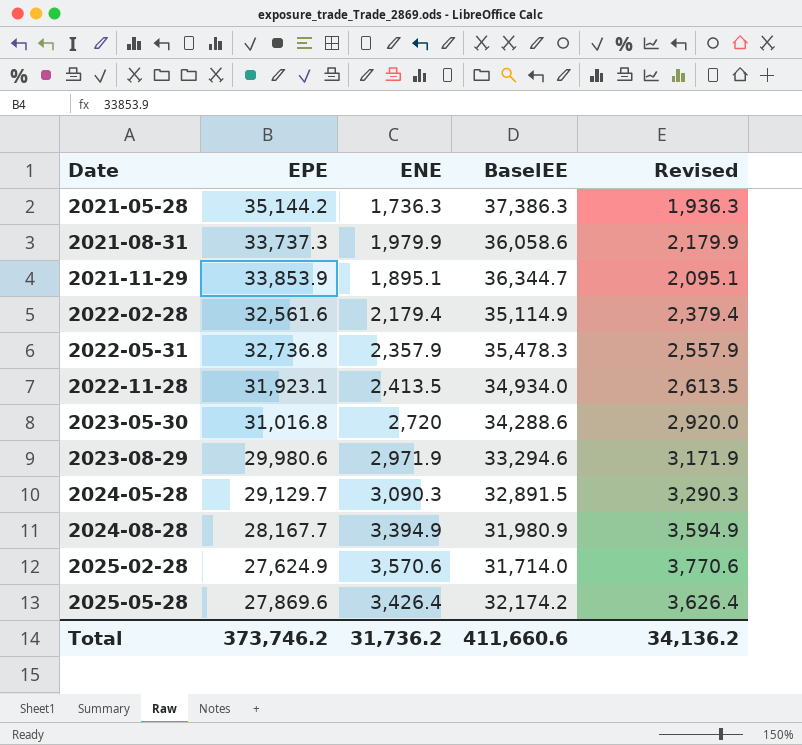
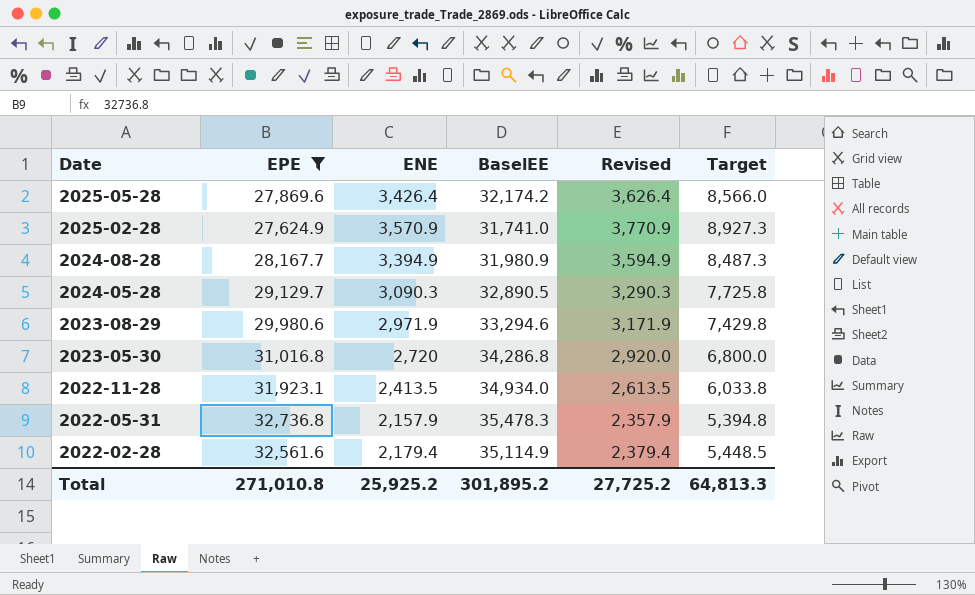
filter: none -> EPE <= 32,736.8
row order: Date ascending -> Date descending
column Target | formula: none -> [ENE] * 2.5
2025-02-28 | ENE: 3,570.6 -> 3,570.9
2025-02-28 | BaselEE: 31,714.0 -> 31,741.0
2025-02-28 | Revised: 3,770.6 -> 3,770.9
2024-05-28 | BaselEE: 32,891.5 -> 32,890.5
2023-05-30 | BaselEE: 34,288.6 -> 34,286.8
2022-05-31 | ENE: 2,357.9 -> 2,157.9
2022-05-31 | Revised: 2,557.9 -> 2,357.9
Total | EPE: 373,746.2 -> 271,010.8
Total | ENE: 31,736.2 -> 25,925.2
Total | BaselEE: 411,660.6 -> 301,895.2
Total | Revised: 34,136.2 -> 27,725.2

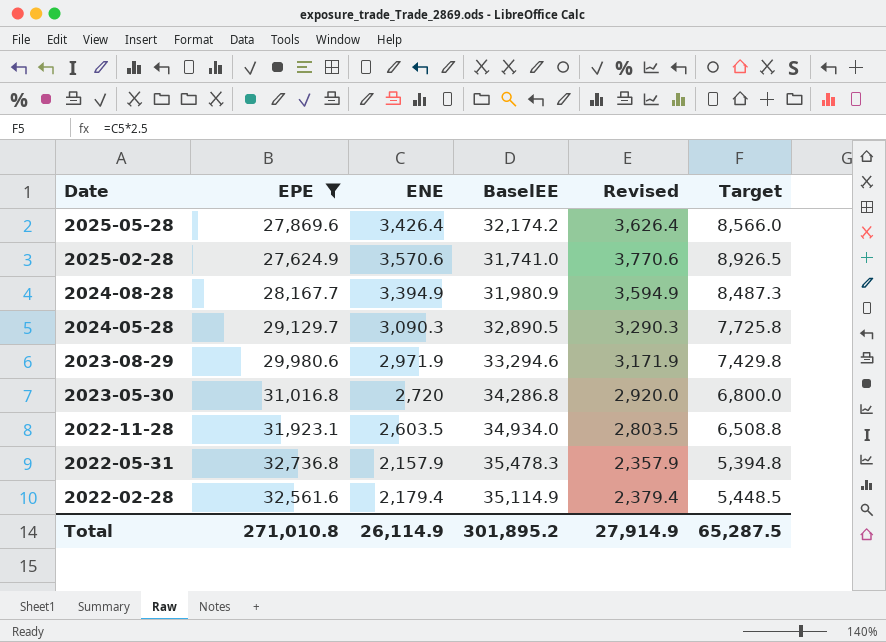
2025-02-28 | ENE: 3,570.9 -> 3,570.6
2025-02-28 | Revised: 3,770.9 -> 3,770.6
2025-02-28 | Target: 8,927.3 -> 8,926.5
2022-11-28 | ENE: 2,413.5 -> 2,603.5
2022-11-28 | Revised: 2,613.5 -> 2,803.5
2022-11-28 | Target: 6,033.8 -> 6,508.8
Total | ENE: 25,925.2 -> 26,114.9
Total | Revised: 27,725.2 -> 27,914.9
Total | Target: 64,813.3 -> 65,287.5

